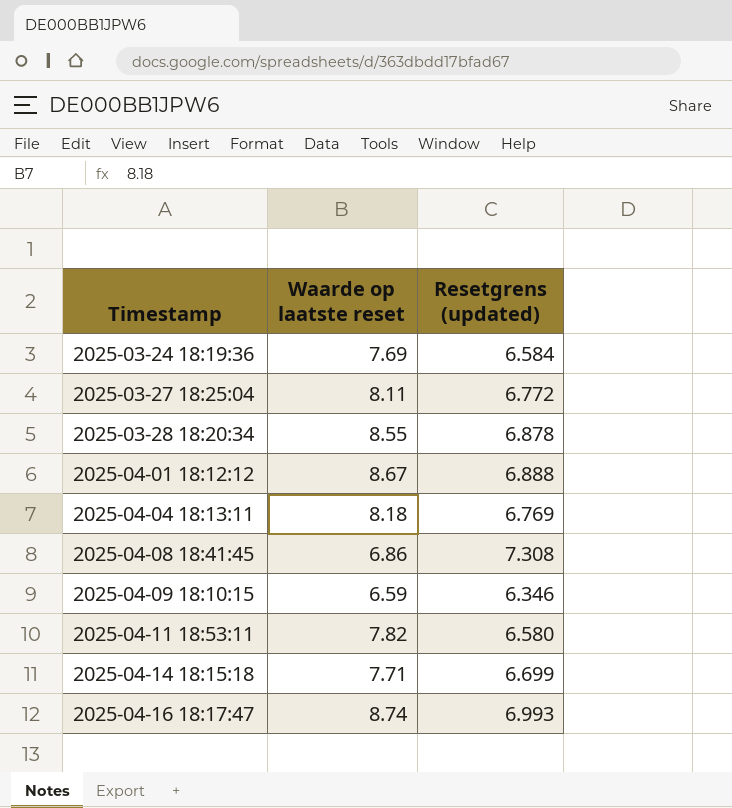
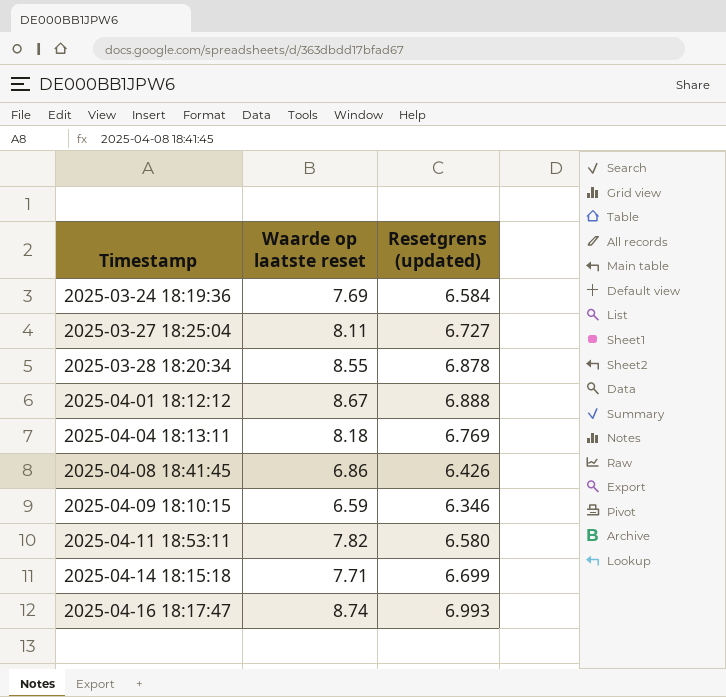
2025-03-27 18:25:04 | Resetgrens (updated): 6.772 -> 6.727
2025-04-08 18:41:45 | Resetgrens (updated): 7.308 -> 6.426

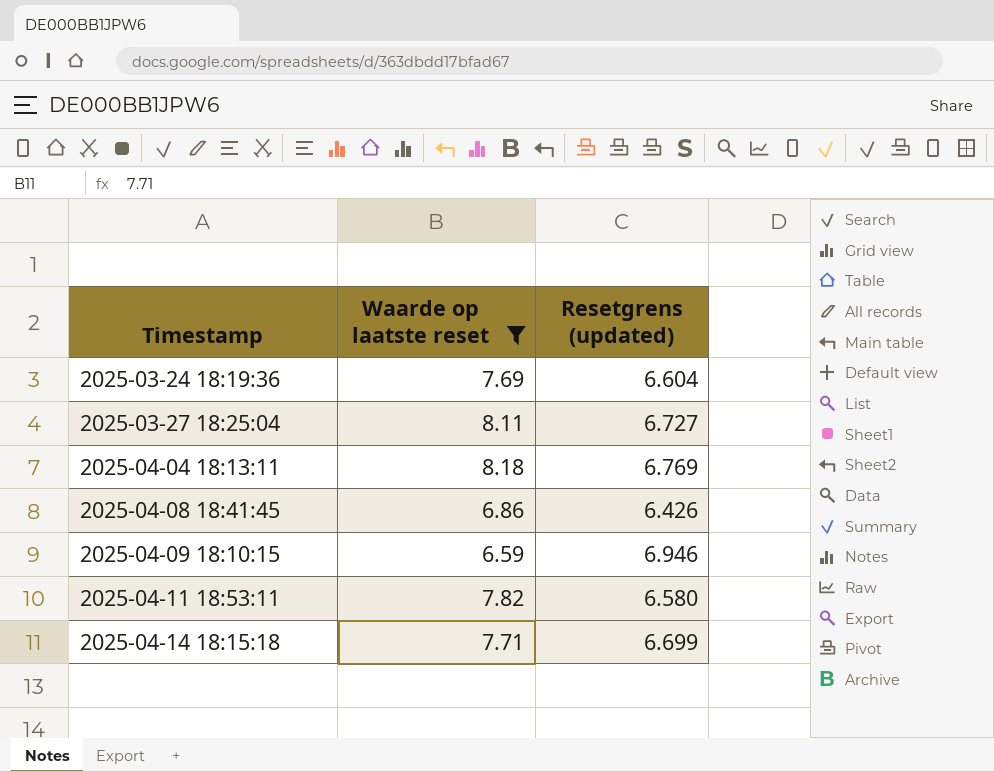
filter: none -> Waarde op laatste reset <= 8.18
2025-03-24 18:19:36 | Resetgrens (updated): 6.584 -> 6.604
2025-04-09 18:10:15 | Resetgrens (updated): 6.346 -> 6.946

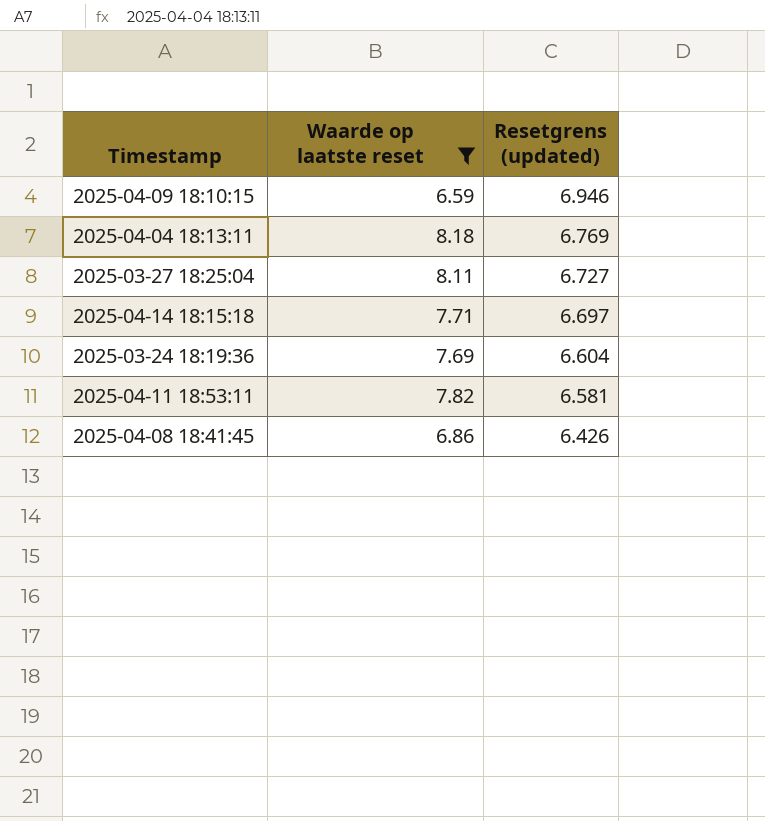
row order: Timestamp ascending -> Resetgrens (updated) descending
2025-04-14 18:15:18 | Resetgrens (updated): 6.699 -> 6.697
2025-04-11 18:53:11 | Resetgrens (updated): 6.580 -> 6.581

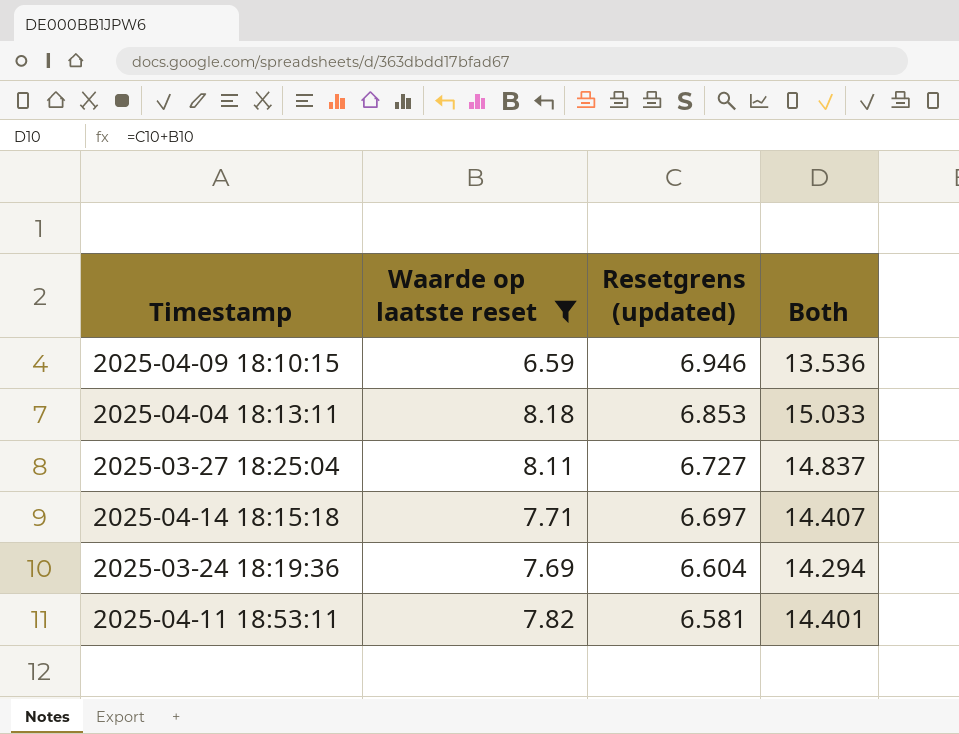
column Both | formula: none -> [Waarde op laatste reset] + [Resetgrens (updated)]
row 2025-04-08 18:41:45: 6.86 | 6.426 -> none
2025-04-04 18:13:11 | Resetgrens (updated): 6.769 -> 6.853

